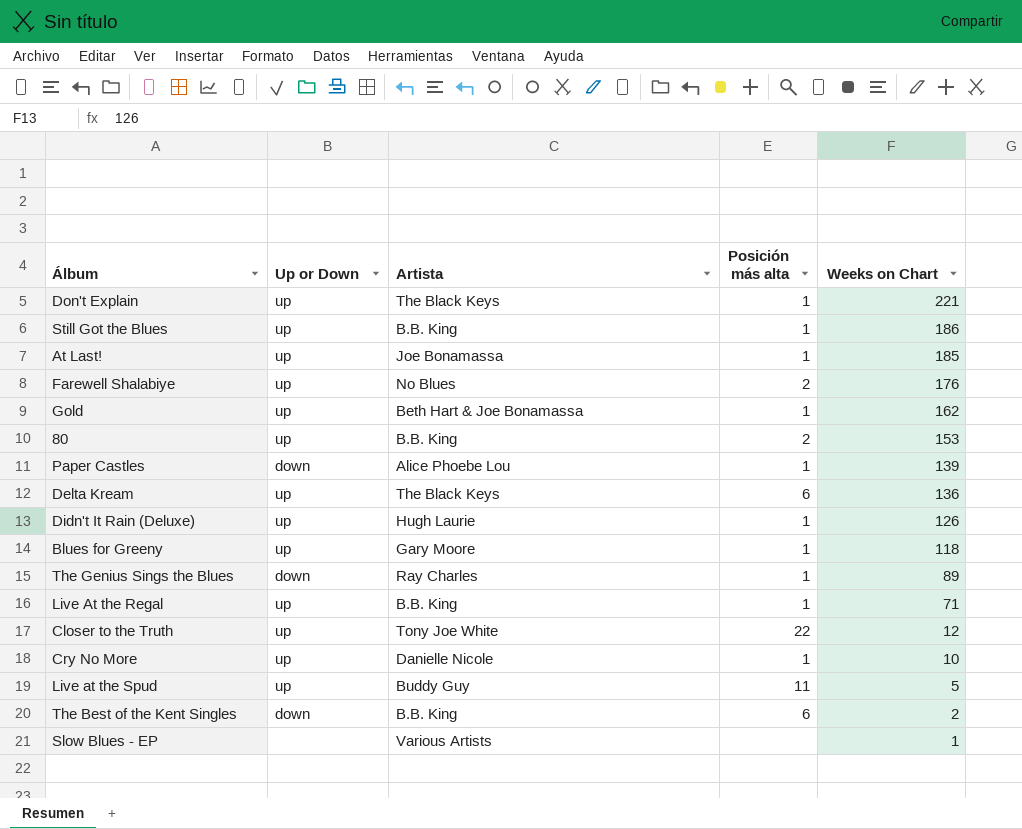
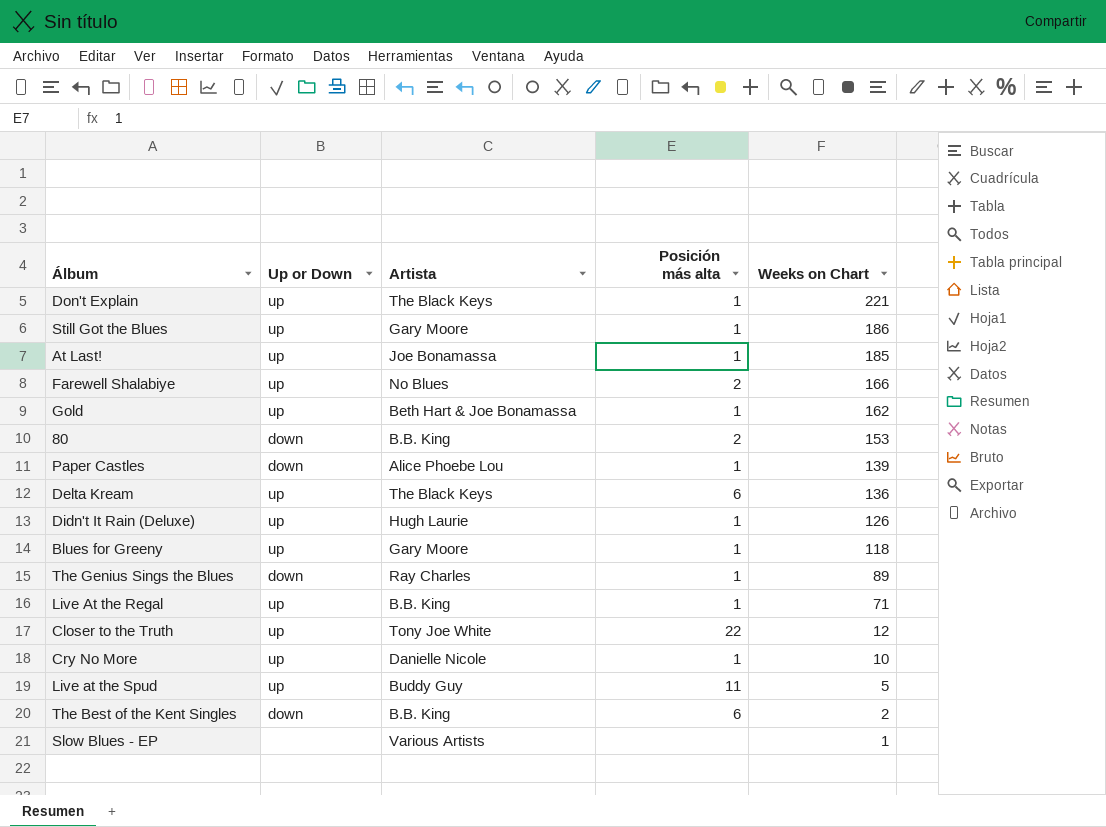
Still Got the Blues | Artista: B.B. King -> Gary Moore
Farewell Shalabiye | Weeks on Chart: 176 -> 166
80 | Up or Down: up -> down

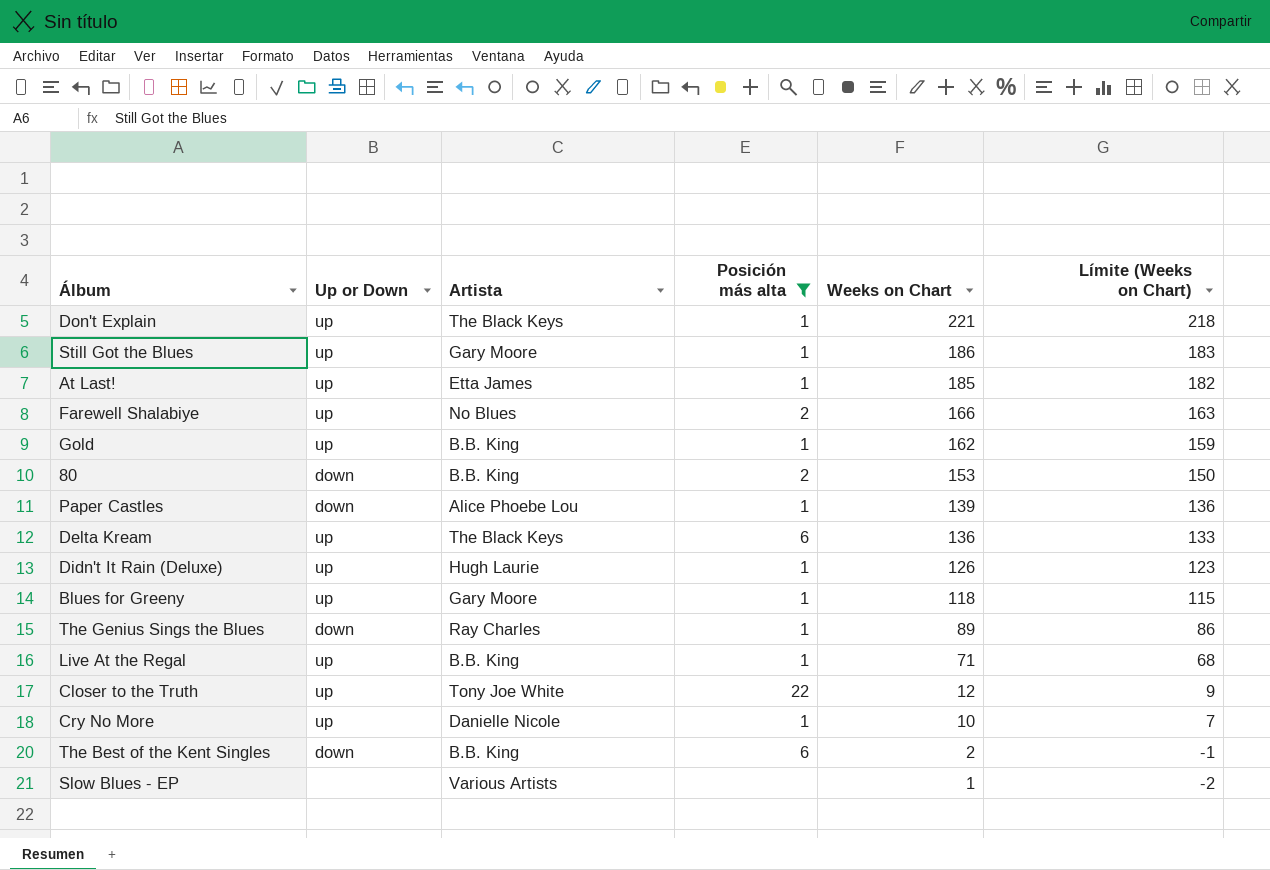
filter: none -> Posición más alta != 11
column Límite (Weeks on Chart) | formula: none -> [Weeks on Chart] - 3
At Last! | Artista: Joe Bonamassa -> Etta James
Gold | Artista: Beth Hart & Joe Bonamassa -> B.B. King

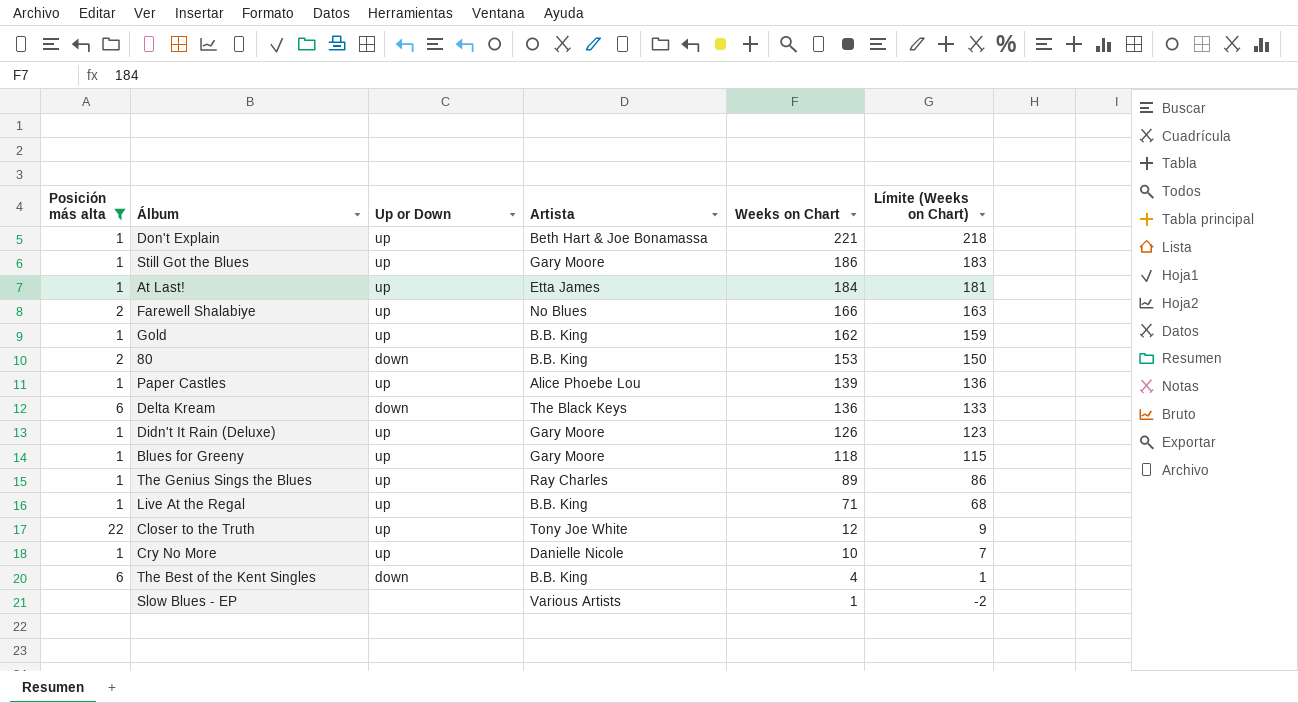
column Posición más alta | position: 4 -> 1
Don't Explain | Artista: The Black Keys -> Beth Hart & Joe Bonamassa
At Last! | Weeks on Chart: 185 -> 184
At Last! | Límite (Weeks on Chart): 182 -> 181
Paper Castles | Up or Down: down -> up
Delta Kream | Up or Down: up -> down
Didn't It Rain (Deluxe) | Artista: Hugh Laurie -> Gary Moore
The Genius Sings the Blues | Up or Down: down -> up
The Best of the Kent Singles | Weeks on Chart: 2 -> 4
The Best of the Kent Singles | Límite (Weeks on Chart): -1 -> 1

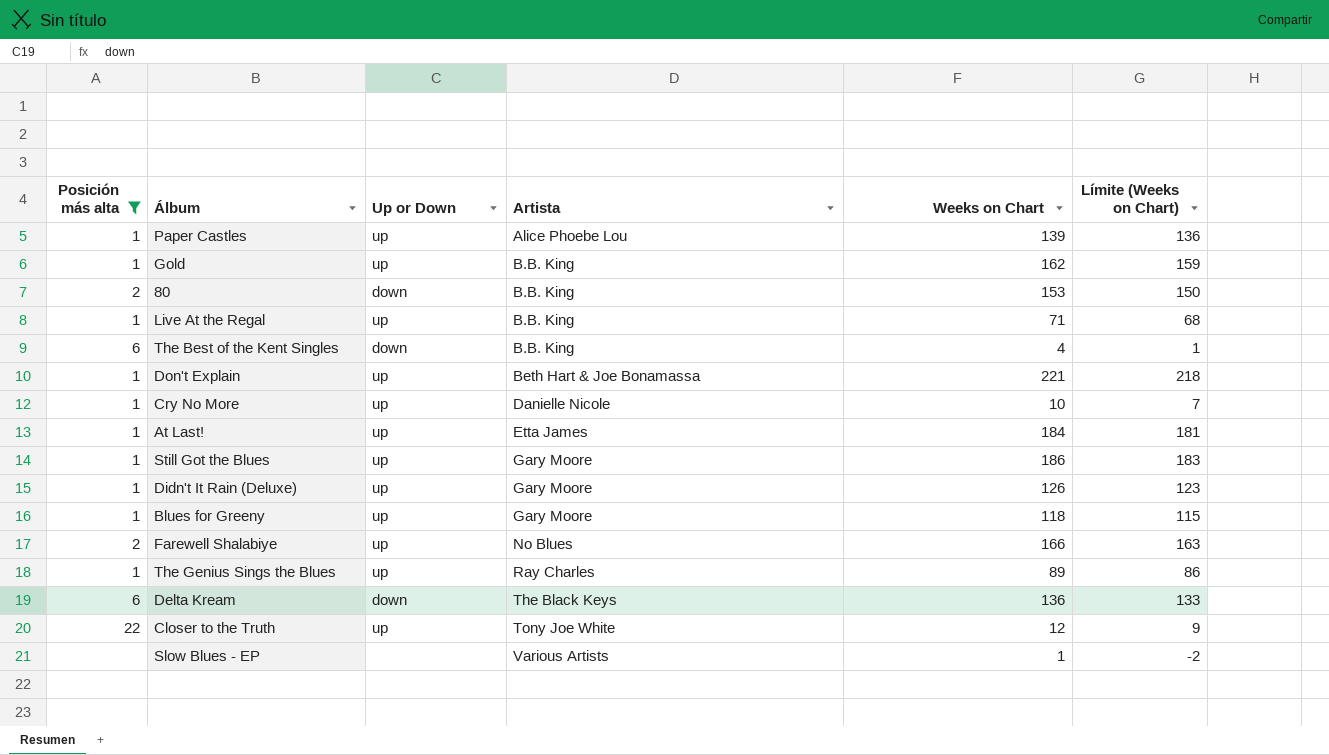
row order: Weeks on Chart descending -> Artista ascending

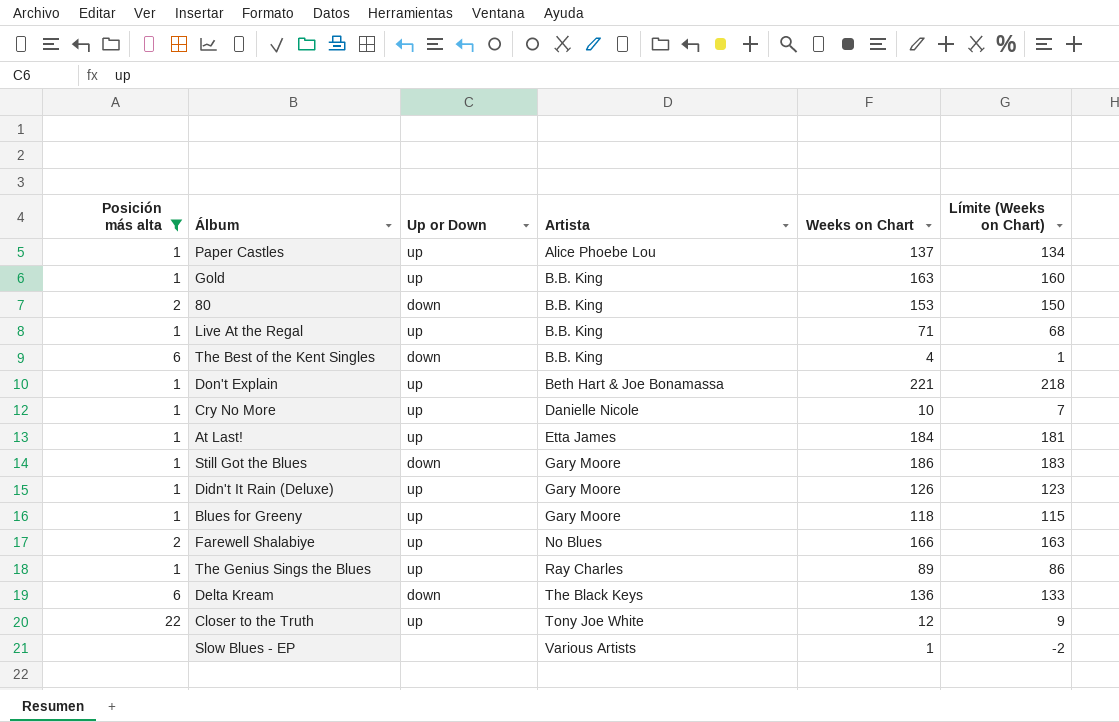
Paper Castles | Weeks on Chart: 139 -> 137
Paper Castles | Límite (Weeks on Chart): 136 -> 134
Gold | Weeks on Chart: 162 -> 163
Gold | Límite (Weeks on Chart): 159 -> 160
Still Got the Blues | Up or Down: up -> down

